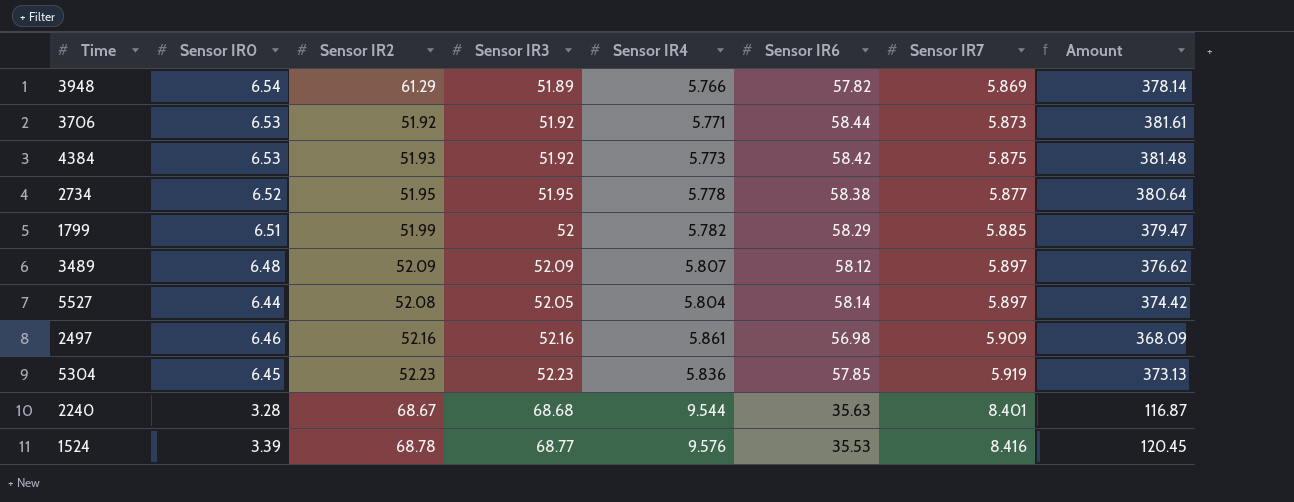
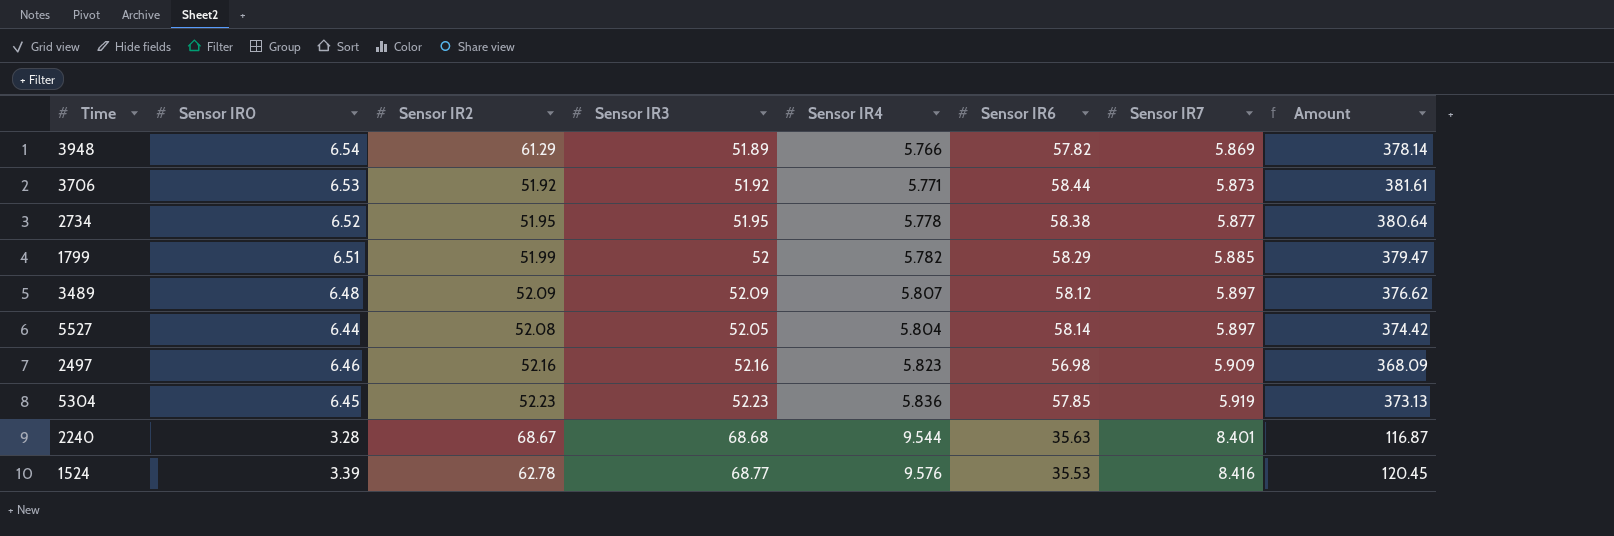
row 4384: 6.53 | 51.93 | 51.92 | 5.773 | 58.42 | 5.875 | 381.48 -> none
2497 | Sensor IR4: 5.861 -> 5.823
1524 | Sensor IR2: 68.78 -> 62.78

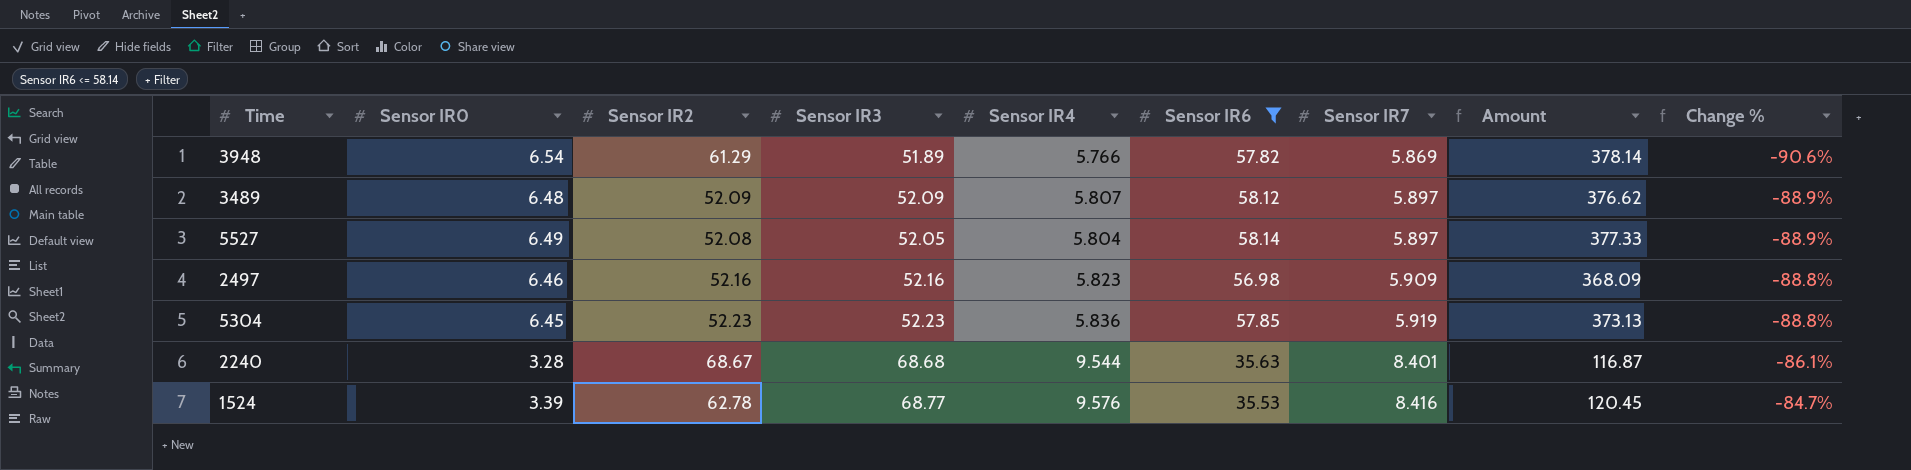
filter: none -> Sensor IR6 <= 58.14
column Change % | formula: none -> ([Sensor IR4] - [Sensor IR2]) / [Sensor IR2]
5527 | Sensor IR0: 6.44 -> 6.49
5527 | Amount: 374.42 -> 377.33

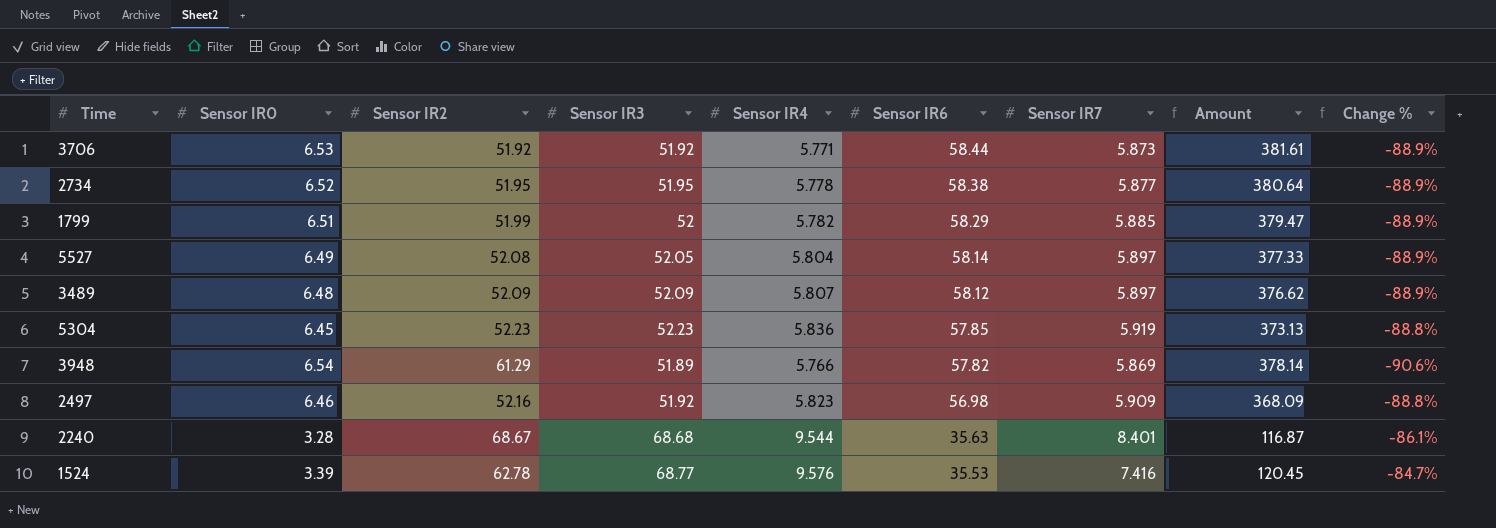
filter: Sensor IR6 <= 58.14 -> none
row order: Sensor IR7 ascending -> Sensor IR6 descending
2497 | Sensor IR3: 52.16 -> 51.92
1524 | Sensor IR7: 8.416 -> 7.416

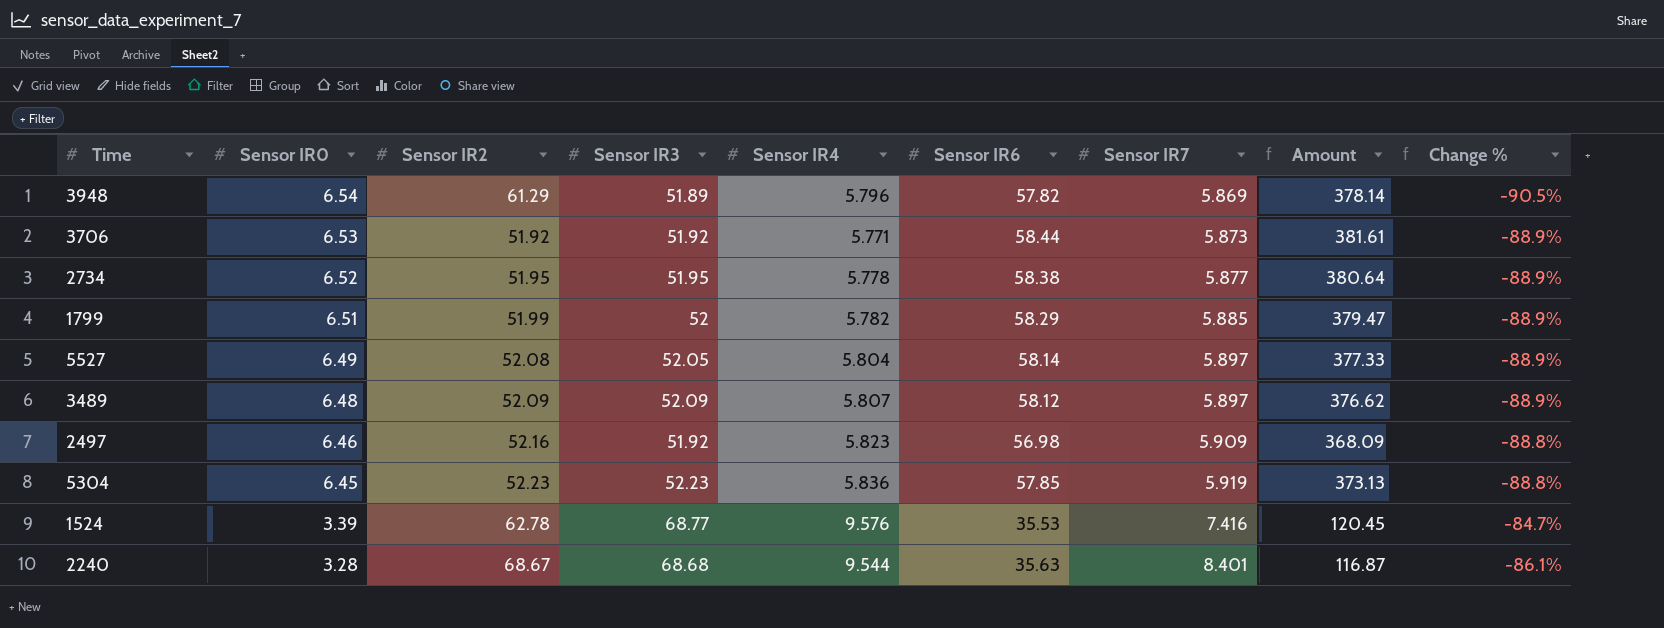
row order: Sensor IR6 descending -> Sensor IR0 descending
3948 | Sensor IR4: 5.766 -> 5.796
3948 | Change %: -90.6% -> -90.5%

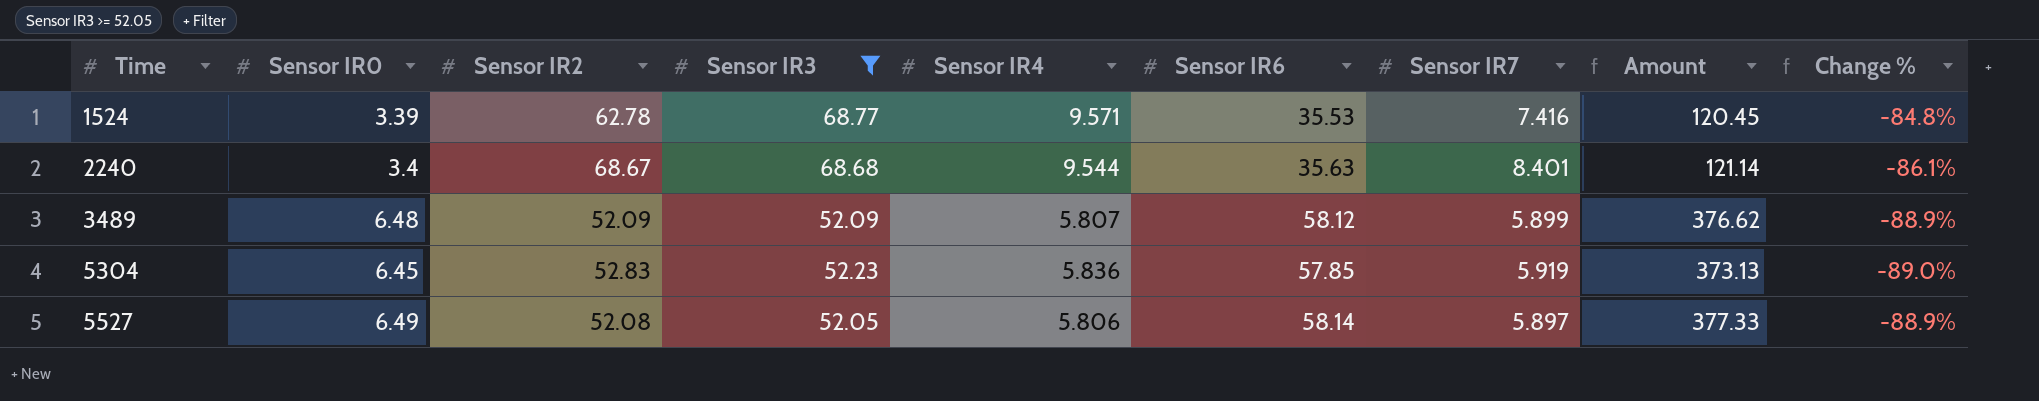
filter: none -> Sensor IR3 >= 52.05
row order: Sensor IR0 descending -> Time ascending
1524 | Sensor IR4: 9.576 -> 9.571
1524 | Change %: -84.7% -> -84.8%
2240 | Sensor IR0: 3.28 -> 3.4
2240 | Amount: 116.87 -> 121.14
3489 | Sensor IR7: 5.897 -> 5.899
5304 | Sensor IR2: 52.23 -> 52.83
5304 | Change %: -88.8% -> -89.0%
5527 | Sensor IR4: 5.804 -> 5.806

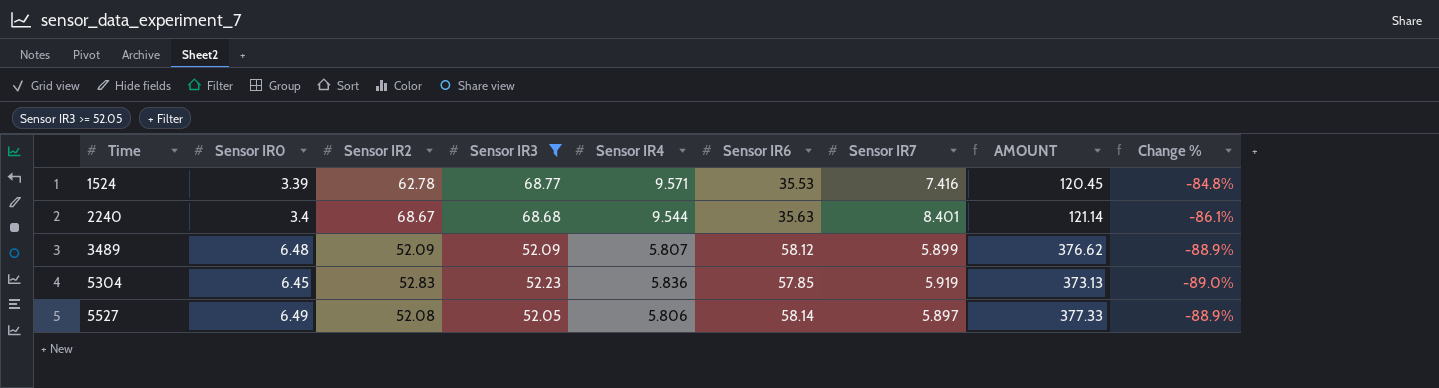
column name: Amount -> AMOUNT

